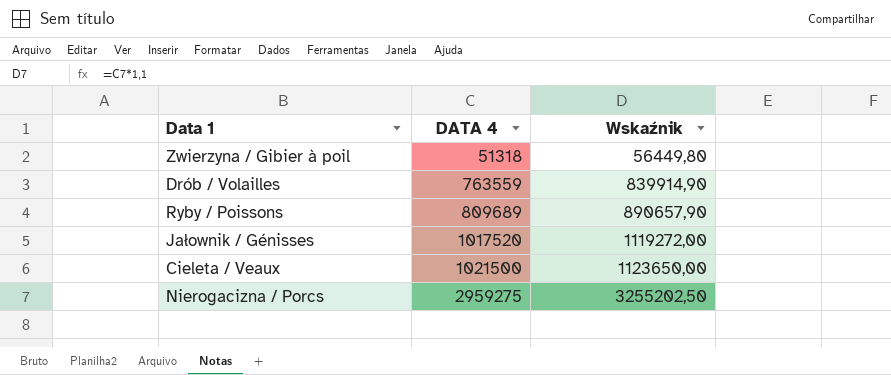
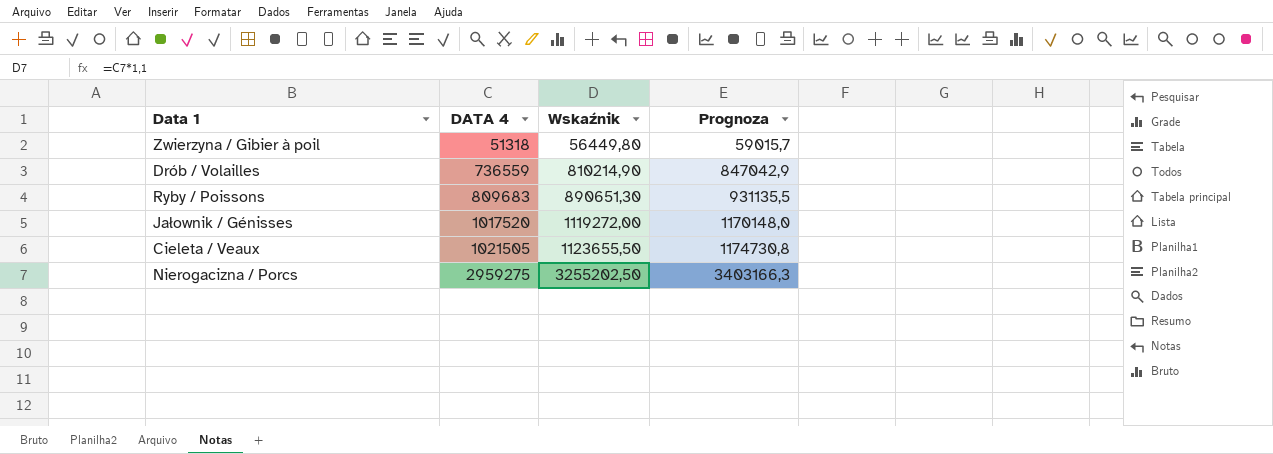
column Prognoza | formula: none -> [DATA 4] * 1,15
Drób / Volailles | DATA 4: 763559 -> 736559
Drób / Volailles | Wskaźnik: 839914,90 -> 810214,90
Ryby / Poissons | DATA 4: 809689 -> 809683
Ryby / Poissons | Wskaźnik: 890657,90 -> 890651,30
Cieleta / Veaux | DATA 4: 1021500 -> 1021505
Cieleta / Veaux | Wskaźnik: 1123650,00 -> 1123655,50

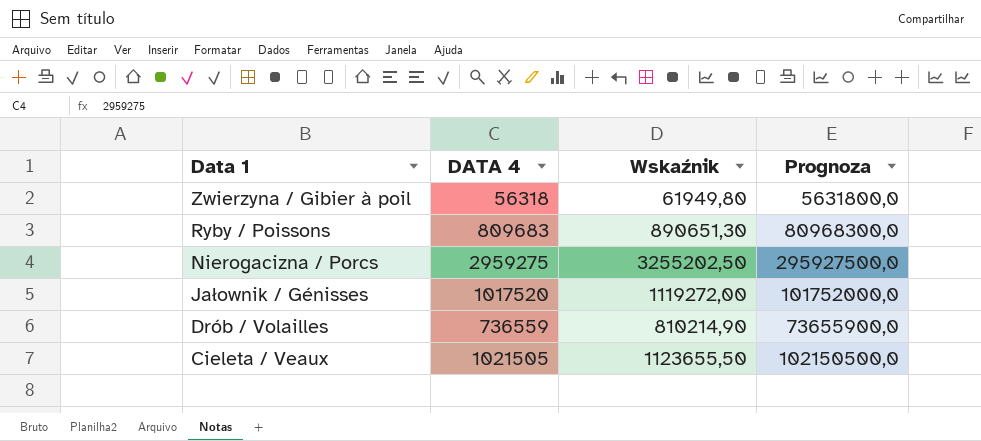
row order: DATA 4 ascending -> Data 1 descending
column Prognoza | formula: [DATA 4] * 1,15 -> [DATA 4] * 100
Zwierzyna / Gibier à poil | DATA 4: 51318 -> 56318
Zwierzyna / Gibier à poil | Wskaźnik: 56449,80 -> 61949,80

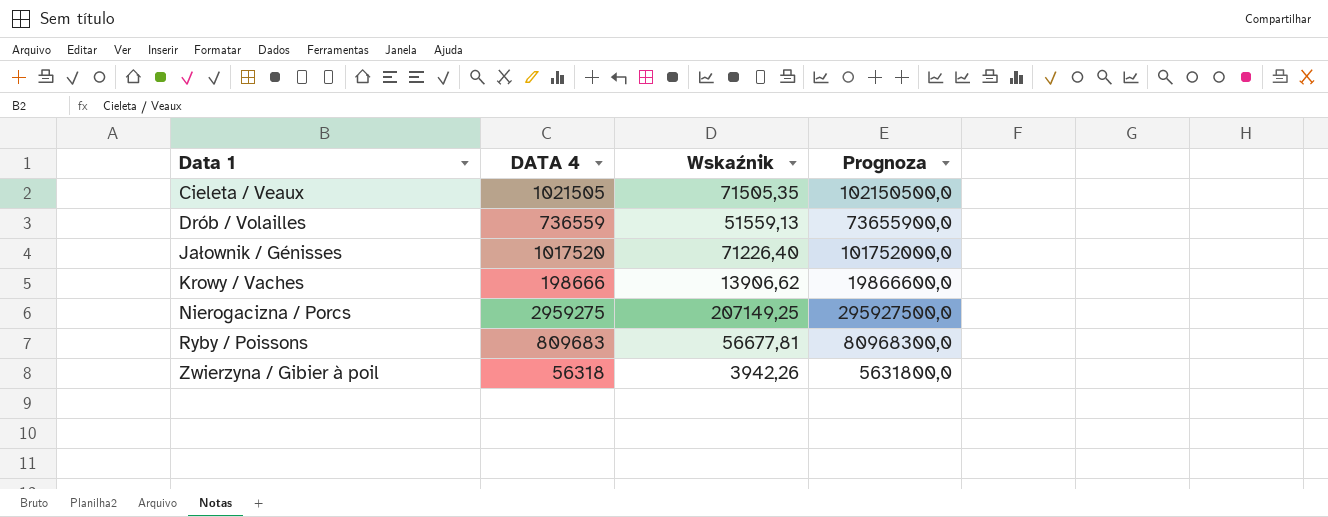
row order: Data 1 descending -> Data 1 ascending
column Wskaźnik | formula: [DATA 4] * 1,1 -> [DATA 4] * 0,07
row Krowy / Vaches: none -> 198666 | 13906,62 | 19866600,0

